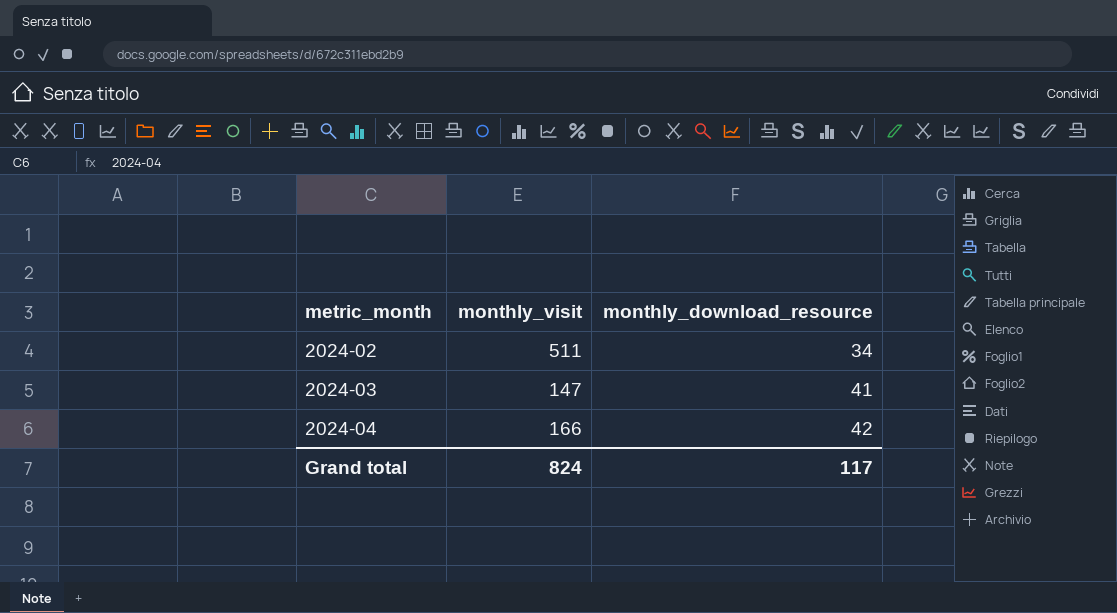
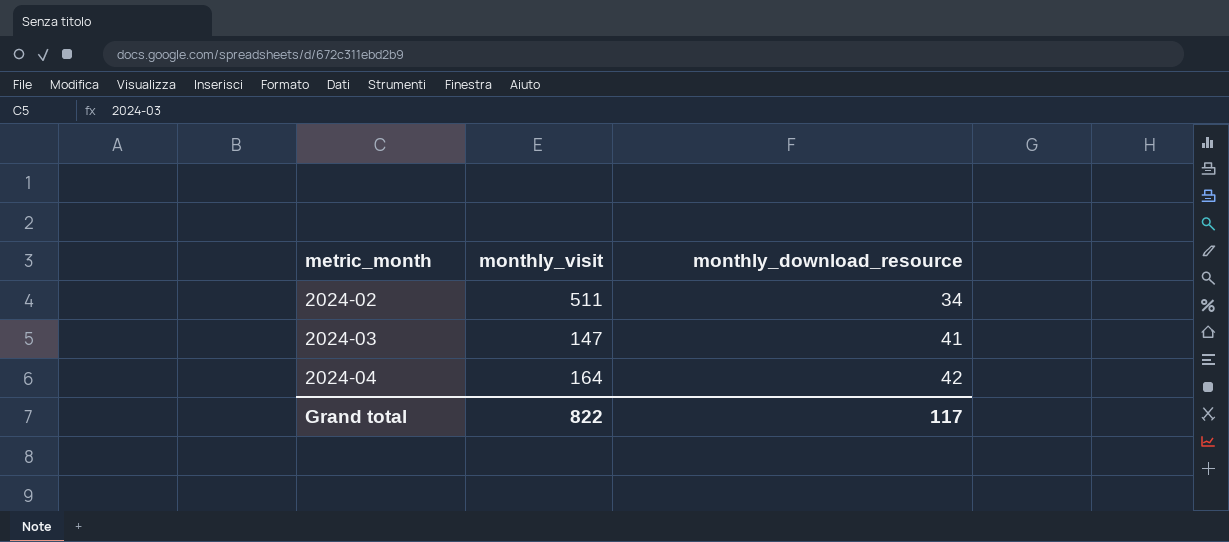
2024-04 | monthly_visit: 166 -> 164
Grand total | monthly_visit: 824 -> 822

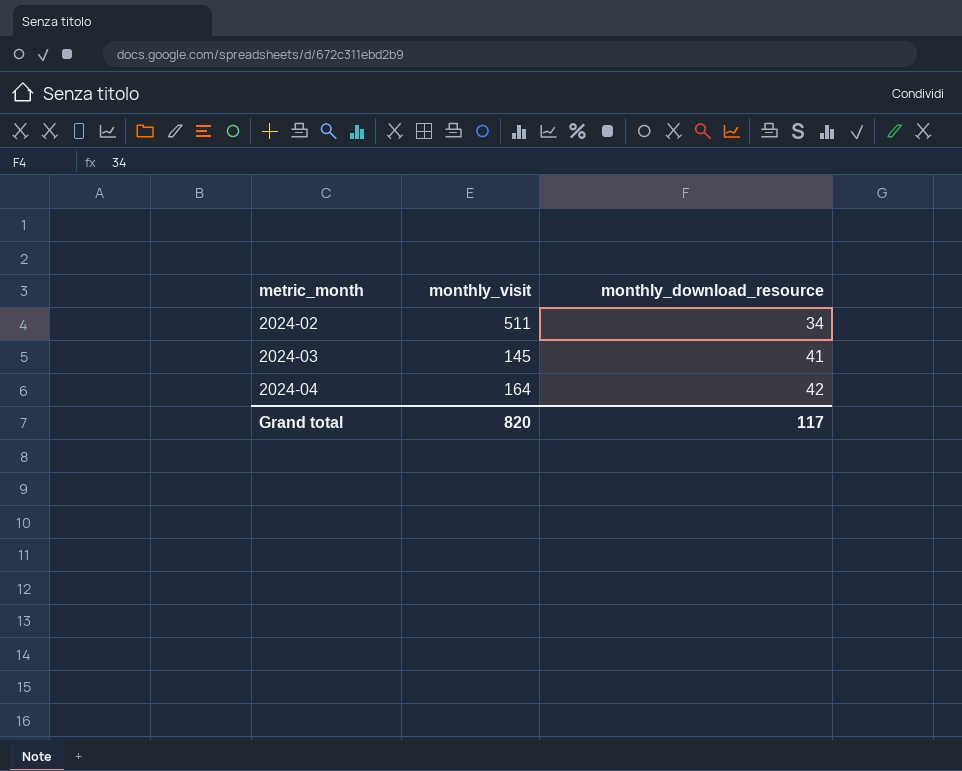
2024-03 | monthly_visit: 147 -> 145
Grand total | monthly_visit: 822 -> 820

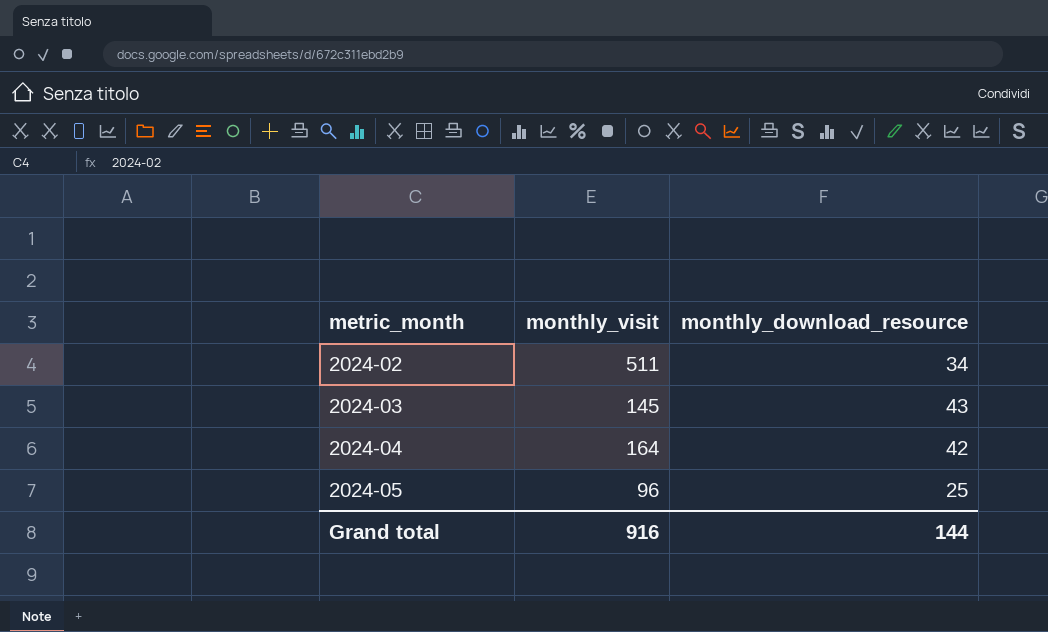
2024-03 | monthly_download_resource: 41 -> 43
row 2024-05: none -> 96 | 25
Grand total | monthly_visit: 820 -> 916
Grand total | monthly_download_resource: 117 -> 144

